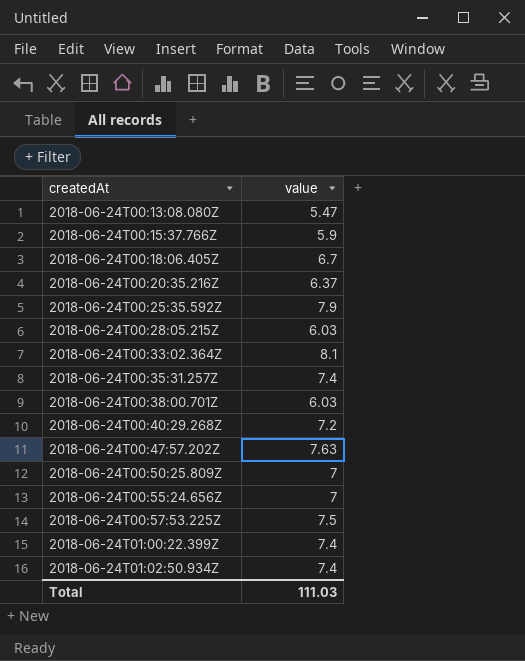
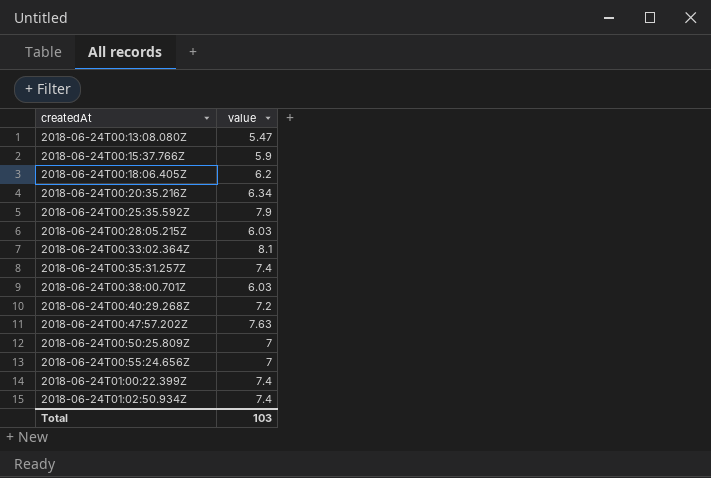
row 2018-06-24T00:57:53.225Z: 7.5 -> none
2018-06-24T00:18:06.405Z | value: 6.7 -> 6.2
2018-06-24T00:20:35.216Z | value: 6.37 -> 6.34
Total | value: 111.03 -> 103

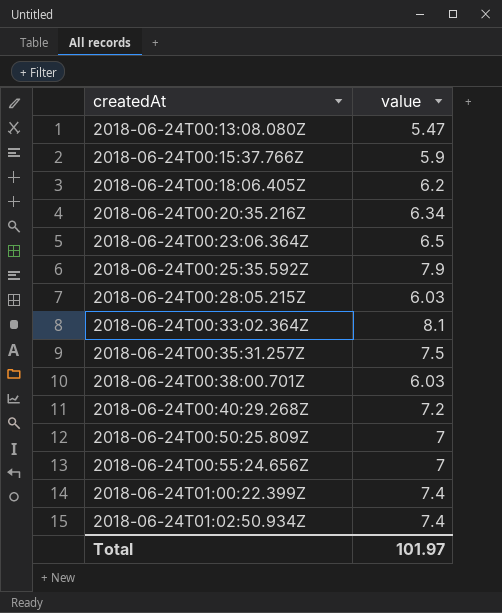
row 2018-06-24T00:47:57.202Z: 7.63 -> none
row 2018-06-24T00:23:06.364Z: none -> 6.5
2018-06-24T00:35:31.257Z | value: 7.4 -> 7.5
Total | value: 103 -> 101.97

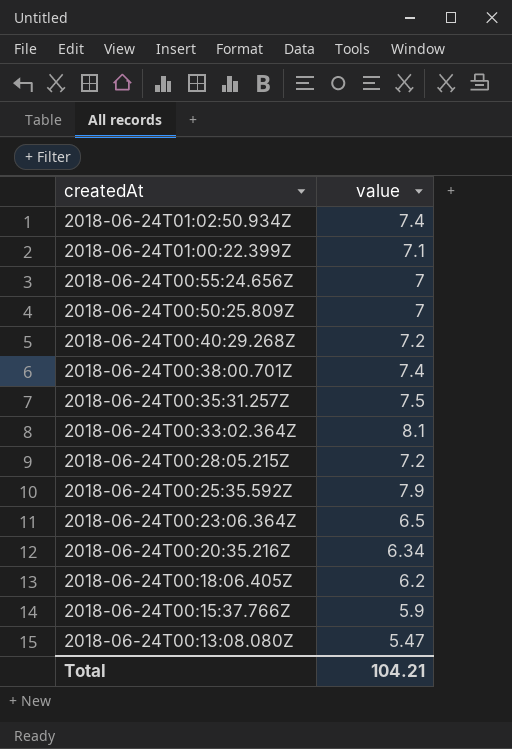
row order: createdAt ascending -> createdAt descending
2018-06-24T01:00:22.399Z | value: 7.4 -> 7.1
2018-06-24T00:38:00.701Z | value: 6.03 -> 7.4
2018-06-24T00:28:05.215Z | value: 6.03 -> 7.2
Total | value: 101.97 -> 104.21

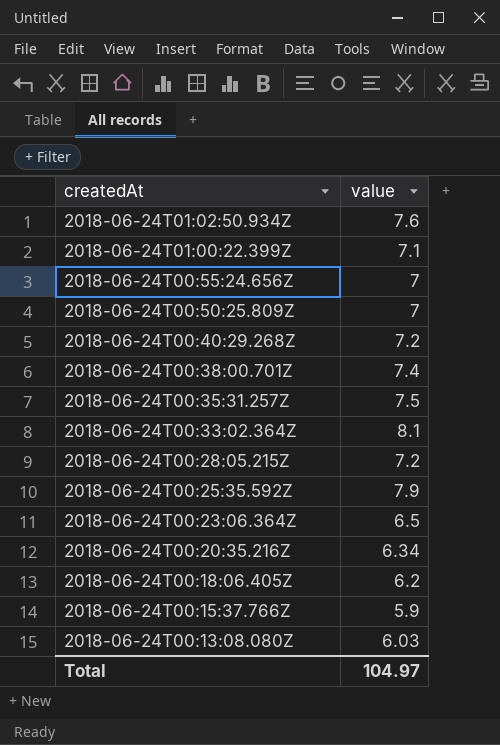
2018-06-24T01:02:50.934Z | value: 7.4 -> 7.6
2018-06-24T00:13:08.080Z | value: 5.47 -> 6.03
Total | value: 104.21 -> 104.97

